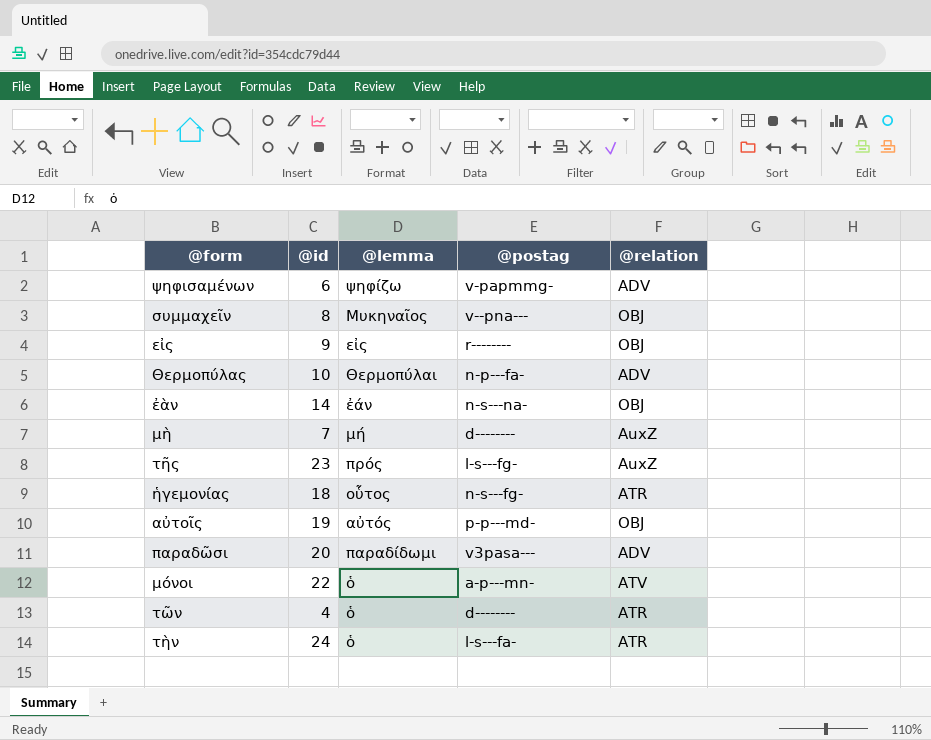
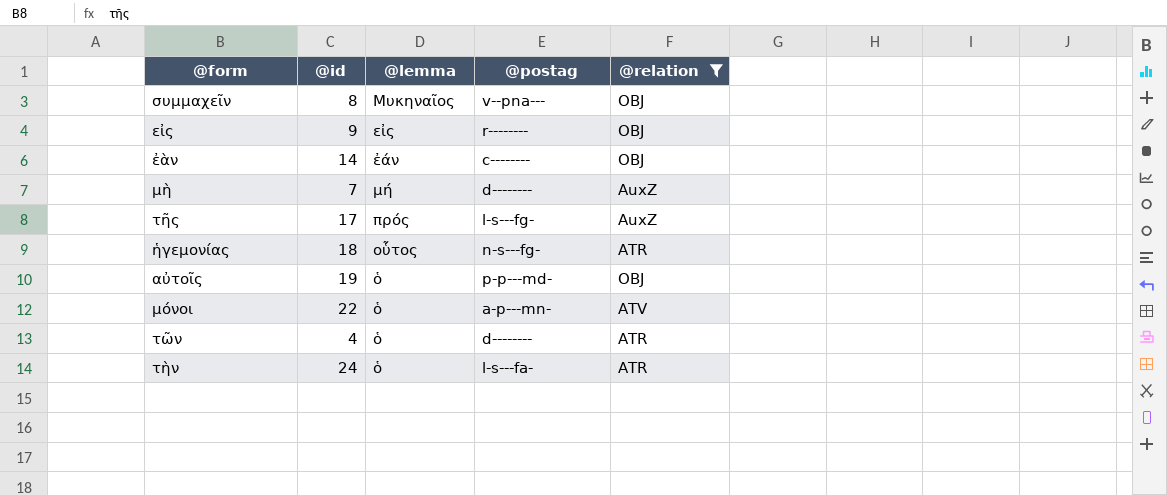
filter: none -> @relation != ADV
ἐὰν | @postag: n-s---na- -> c--------
τῆς | @id: 23 -> 17
αὐτοῖς | @lemma: αὐτός -> ὁ

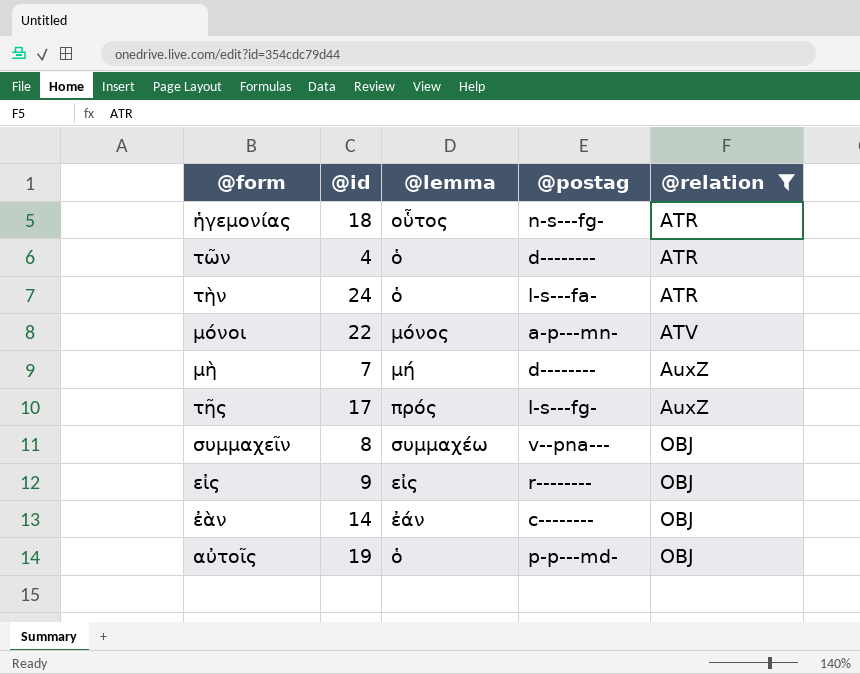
row order: none -> @relation ascending
μόνοι | @lemma: ὁ -> μόνος
συμμαχεῖν | @lemma: Μυκηναῖος -> συμμαχέω

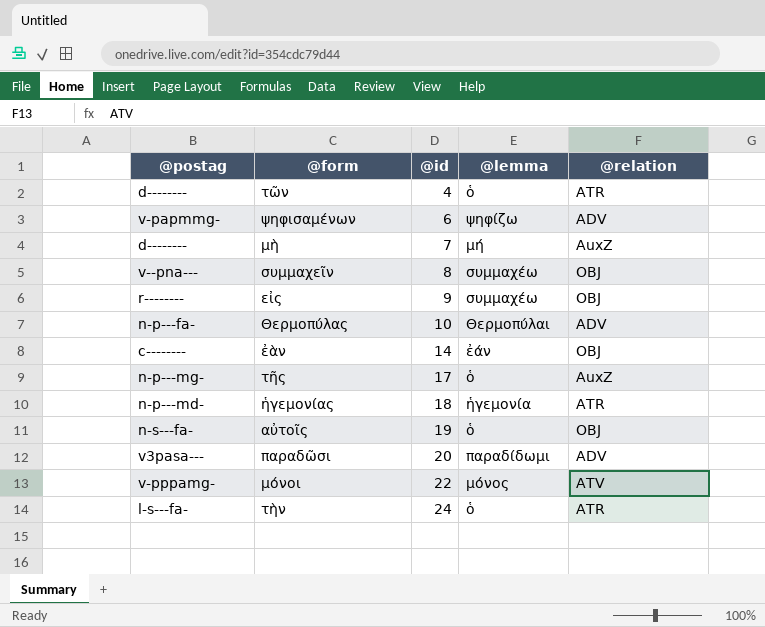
filter: @relation != ADV -> none
row order: @relation ascending -> @id ascending
column @postag | position: 4 -> 1
εἰς | @lemma: εἰς -> συμμαχέω
τῆς | @postag: l-s---fg- -> n-p---mg-
τῆς | @lemma: πρός -> ὁ
ἡγεμονίας | @postag: n-s---fg- -> n-p---md-
ἡγεμονίας | @lemma: οὗτος -> ἡγεμονία
αὐτοῖς | @postag: p-p---md- -> n-s---fa-
μόνοι | @postag: a-p---mn- -> v-pppamg-

